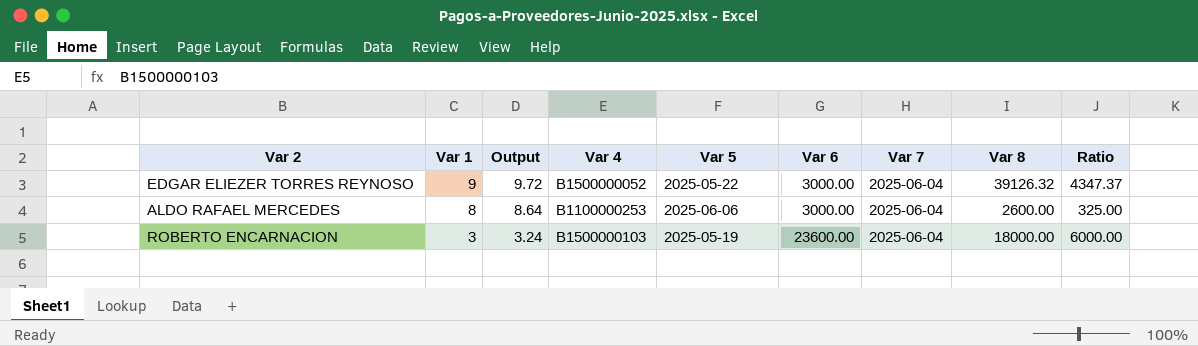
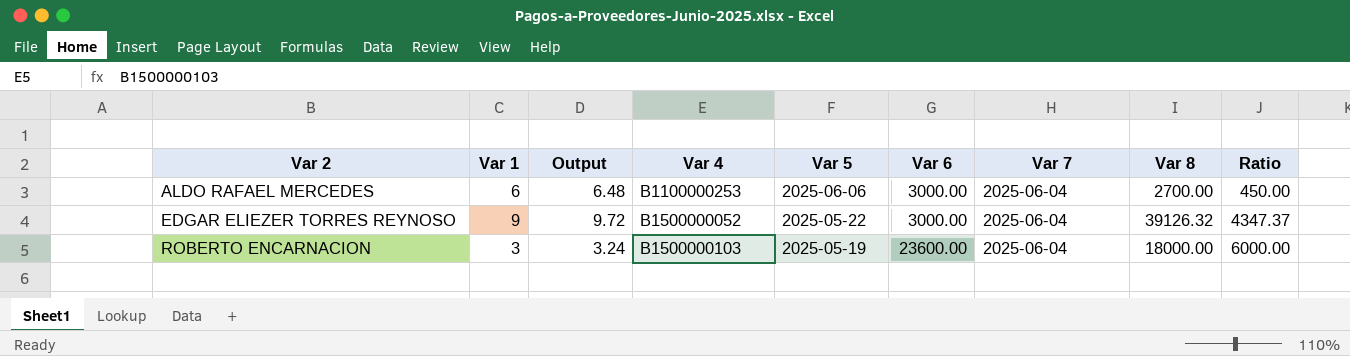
row order: Var 1 descending -> Var 2 ascending
ALDO RAFAEL MERCEDES | Var 1: 8 -> 6
ALDO RAFAEL MERCEDES | Output: 8.64 -> 6.48
ALDO RAFAEL MERCEDES | Var 8: 2600.00 -> 2700.00
ALDO RAFAEL MERCEDES | Ratio: 325.00 -> 450.00

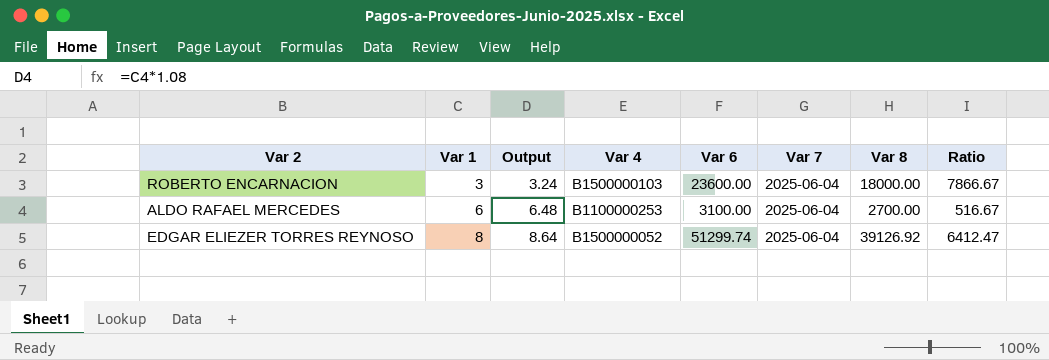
row order: Var 2 ascending -> Var 1 ascending
column Var 5 | position: 5 -> none
column Ratio | formula: [Var 8] / [Var 1] -> [Var 6] / [Var 1]
ALDO RAFAEL MERCEDES | Var 6: 3000.00 -> 3100.00
EDGAR ELIEZER TORRES REYNOSO | Var 1: 9 -> 8
EDGAR ELIEZER TORRES REYNOSO | Output: 9.72 -> 8.64
EDGAR ELIEZER TORRES REYNOSO | Var 6: 3000.00 -> 51299.74
EDGAR ELIEZER TORRES REYNOSO | Var 8: 39126.32 -> 39126.92

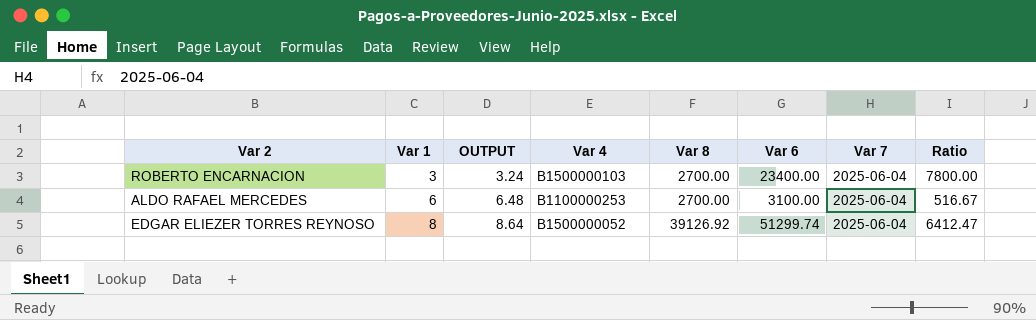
column name: Output -> OUTPUT
column Var 8 | position: 7 -> 5
ROBERTO ENCARNACION | Var 8: 18000.00 -> 2700.00
ROBERTO ENCARNACION | Var 6: 23600.00 -> 23400.00
ROBERTO ENCARNACION | Ratio: 7866.67 -> 7800.00

